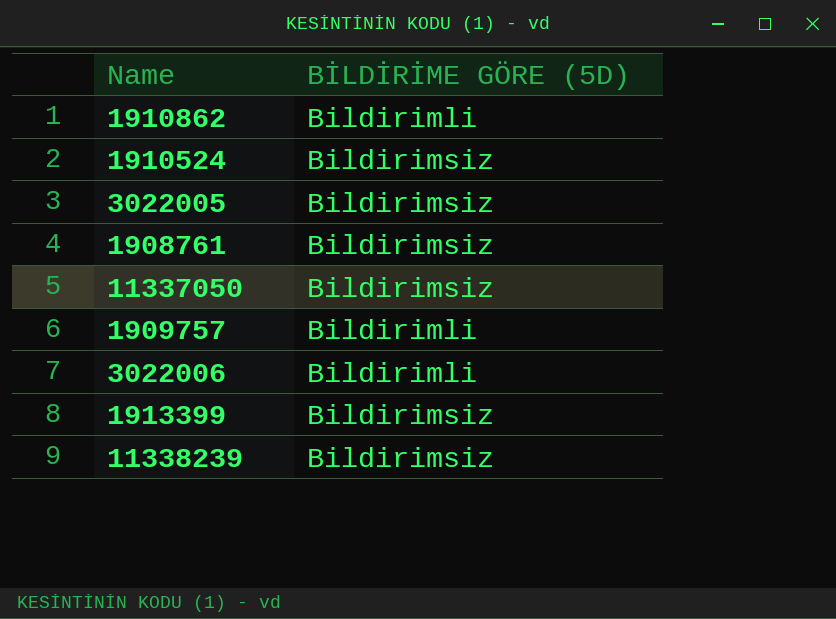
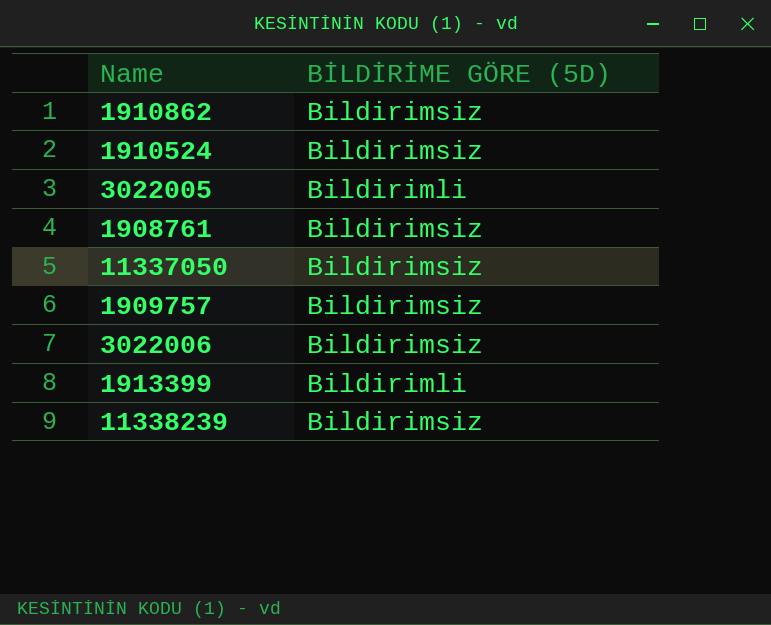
1910862 | BİLDİRİME GÖRE (5D): Bildirimli -> Bildirimsiz
3022005 | BİLDİRİME GÖRE (5D): Bildirimsiz -> Bildirimli
1909757 | BİLDİRİME GÖRE (5D): Bildirimli -> Bildirimsiz
3022006 | BİLDİRİME GÖRE (5D): Bildirimli -> Bildirimsiz
1913399 | BİLDİRİME GÖRE (5D): Bildirimsiz -> Bildirimli

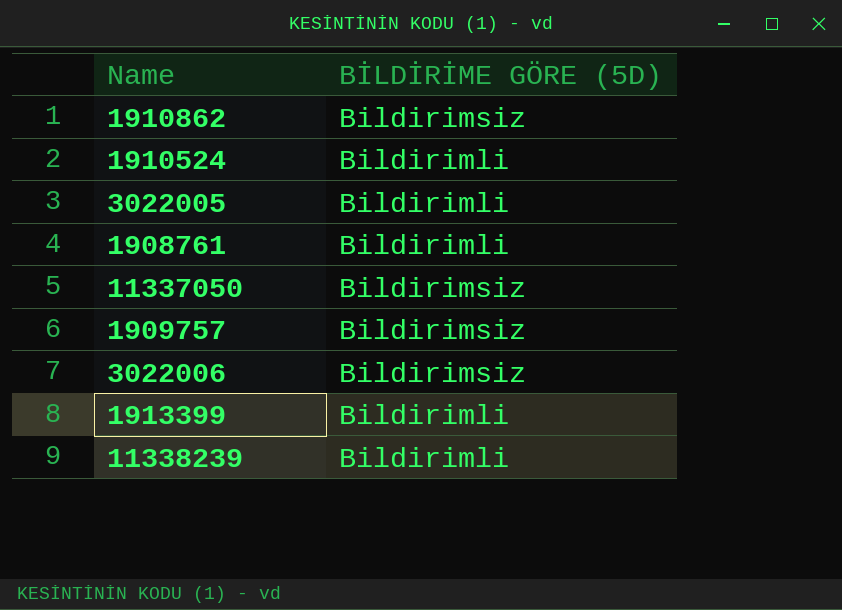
1910524 | BİLDİRİME GÖRE (5D): Bildirimsiz -> Bildirimli
1908761 | BİLDİRİME GÖRE (5D): Bildirimsiz -> Bildirimli
11338239 | BİLDİRİME GÖRE (5D): Bildirimsiz -> Bildirimli

